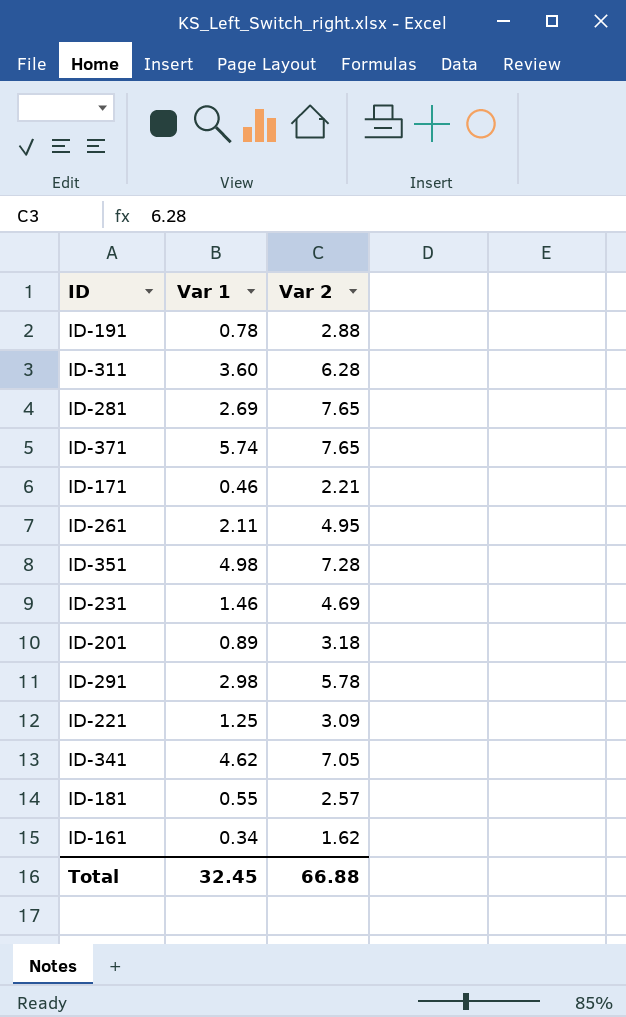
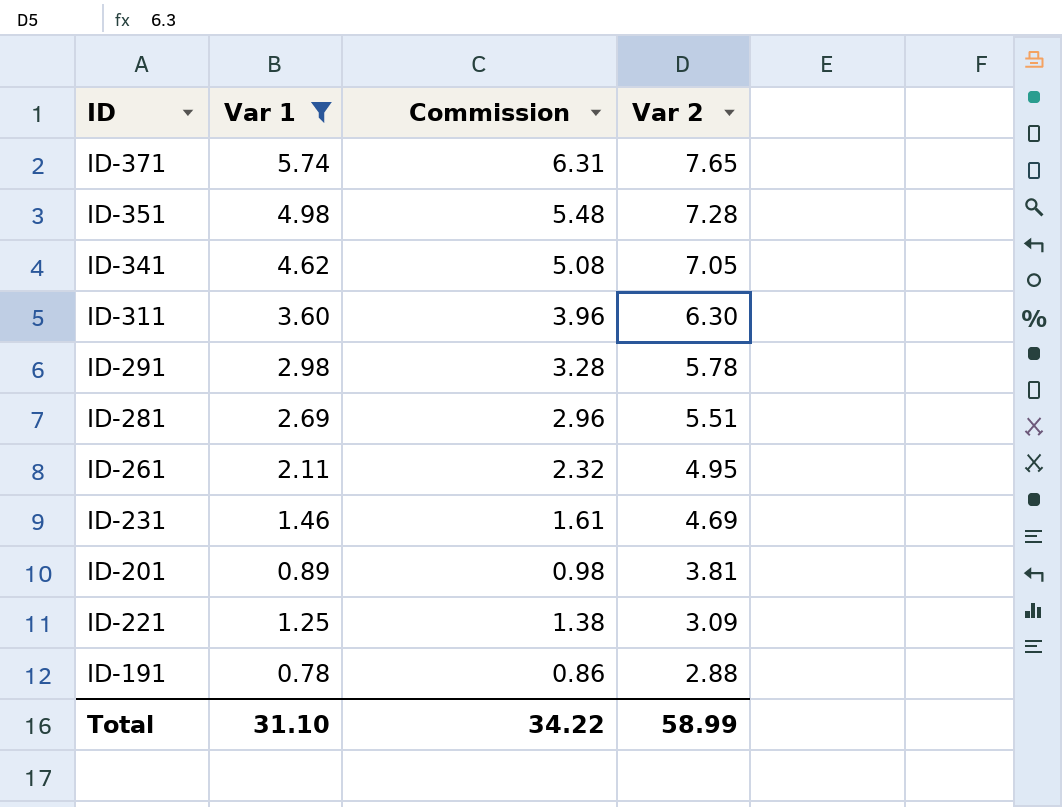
filter: none -> Var 1 >= 0.78
row order: none -> Var 2 descending
column Commission | formula: none -> [Var 1] * 1.1
ID-311 | Var 2: 6.28 -> 6.30
ID-281 | Var 2: 7.65 -> 5.51
ID-201 | Var 2: 3.18 -> 3.81
Total | Var 1: 32.45 -> 31.10
Total | Var 2: 66.88 -> 58.99

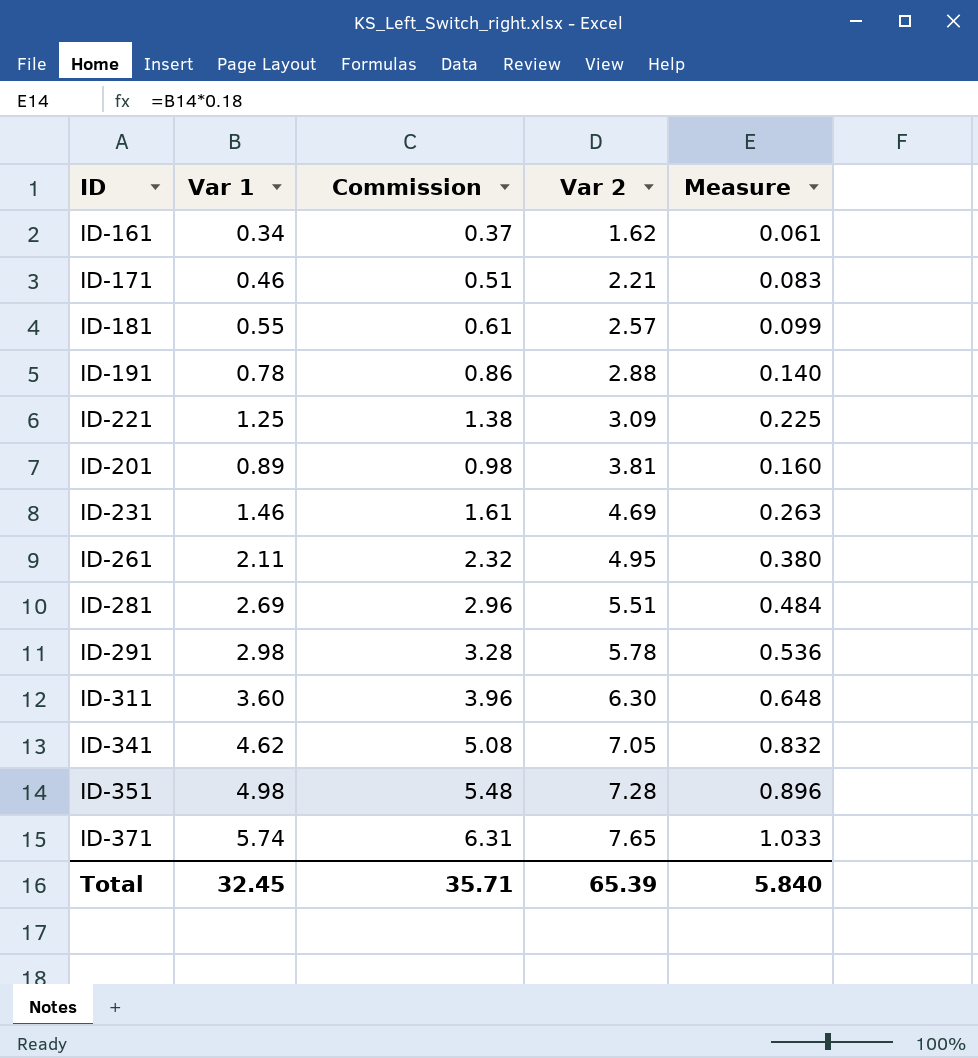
filter: Var 1 >= 0.78 -> none
row order: Var 2 descending -> Var 2 ascending
column Measure | formula: none -> [Var 1] * 0.18
Total | Var 1: 31.10 -> 32.45
Total | Commission: 34.22 -> 35.71
Total | Var 2: 58.99 -> 65.39

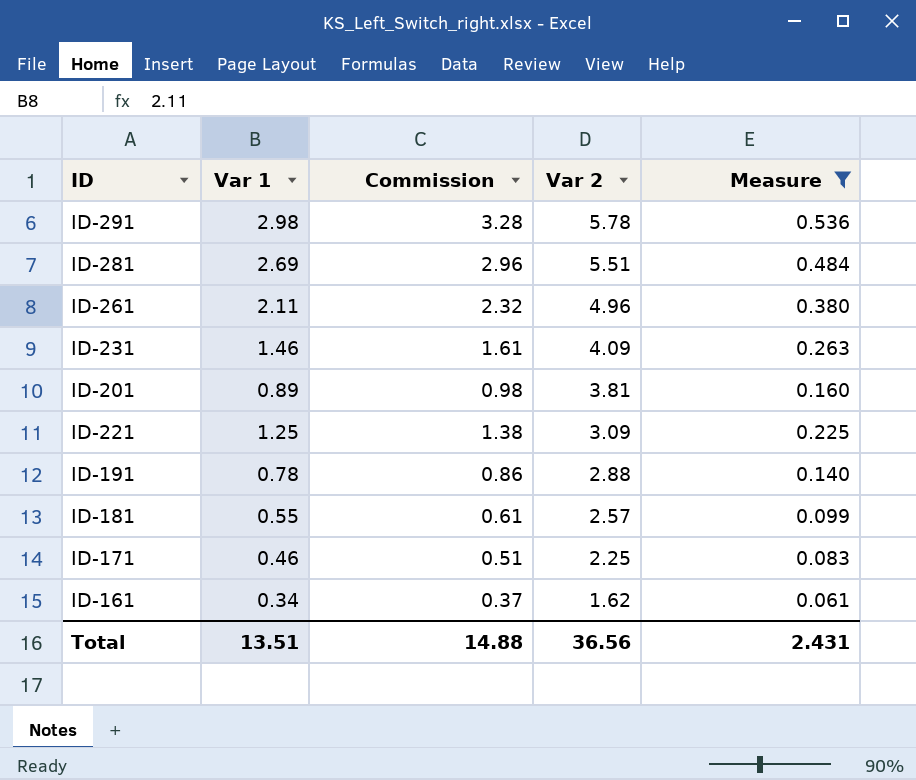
filter: none -> Measure <= 0.536
row order: Var 2 ascending -> Var 2 descending
ID-261 | Var 2: 4.95 -> 4.96
ID-231 | Var 2: 4.69 -> 4.09
ID-171 | Var 2: 2.21 -> 2.25
Total | Var 1: 32.45 -> 13.51
Total | Commission: 35.71 -> 14.88
Total | Var 2: 65.39 -> 36.56
Total | Measure: 5.840 -> 2.431

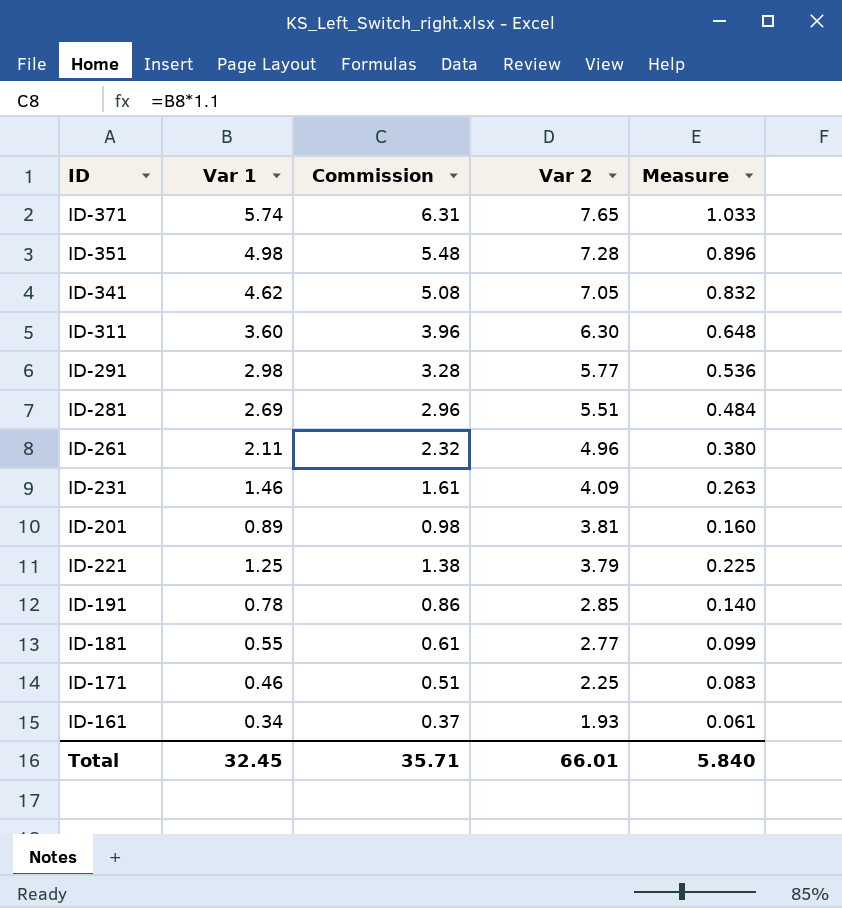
filter: Measure <= 0.536 -> none
ID-291 | Var 2: 5.78 -> 5.77
ID-221 | Var 2: 3.09 -> 3.79
ID-191 | Var 2: 2.88 -> 2.85
ID-181 | Var 2: 2.57 -> 2.77
ID-161 | Var 2: 1.62 -> 1.93
Total | Var 1: 13.51 -> 32.45
Total | Commission: 14.88 -> 35.71
Total | Var 2: 36.56 -> 66.01
Total | Measure: 2.431 -> 5.840

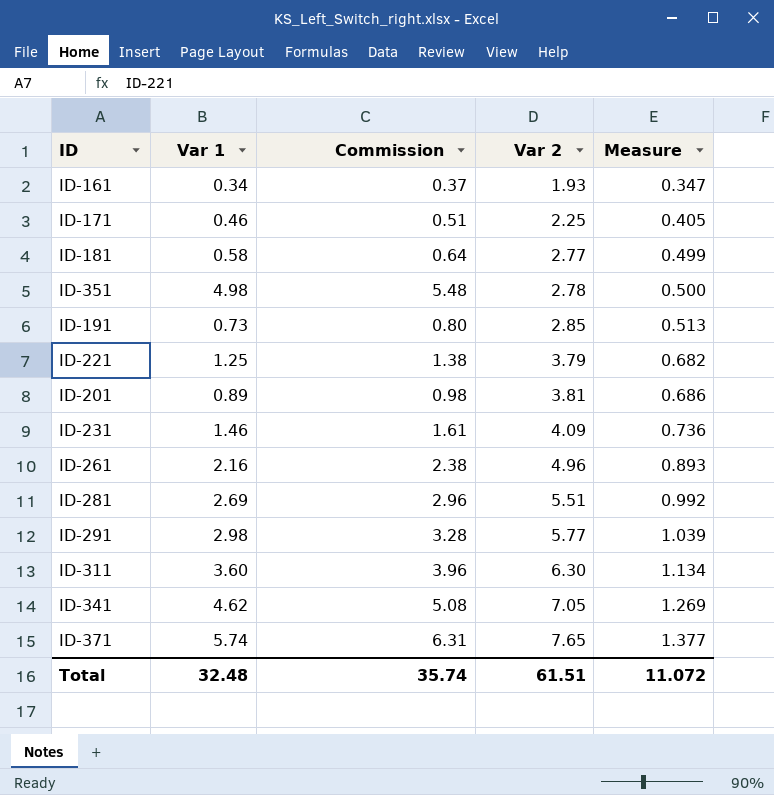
row order: Var 2 descending -> Var 2 ascending
column Measure | formula: [Var 1] * 0.18 -> [Var 2] * 0.18
ID-181 | Var 1: 0.55 -> 0.58
ID-181 | Commission: 0.61 -> 0.64
ID-351 | Var 2: 7.28 -> 2.78
ID-191 | Var 1: 0.78 -> 0.73
ID-191 | Commission: 0.86 -> 0.80
ID-261 | Var 1: 2.11 -> 2.16
ID-261 | Commission: 2.32 -> 2.38
Total | Var 1: 32.45 -> 32.48
Total | Commission: 35.71 -> 35.74
Total | Var 2: 66.01 -> 61.51
Total | Measure: 5.840 -> 11.072

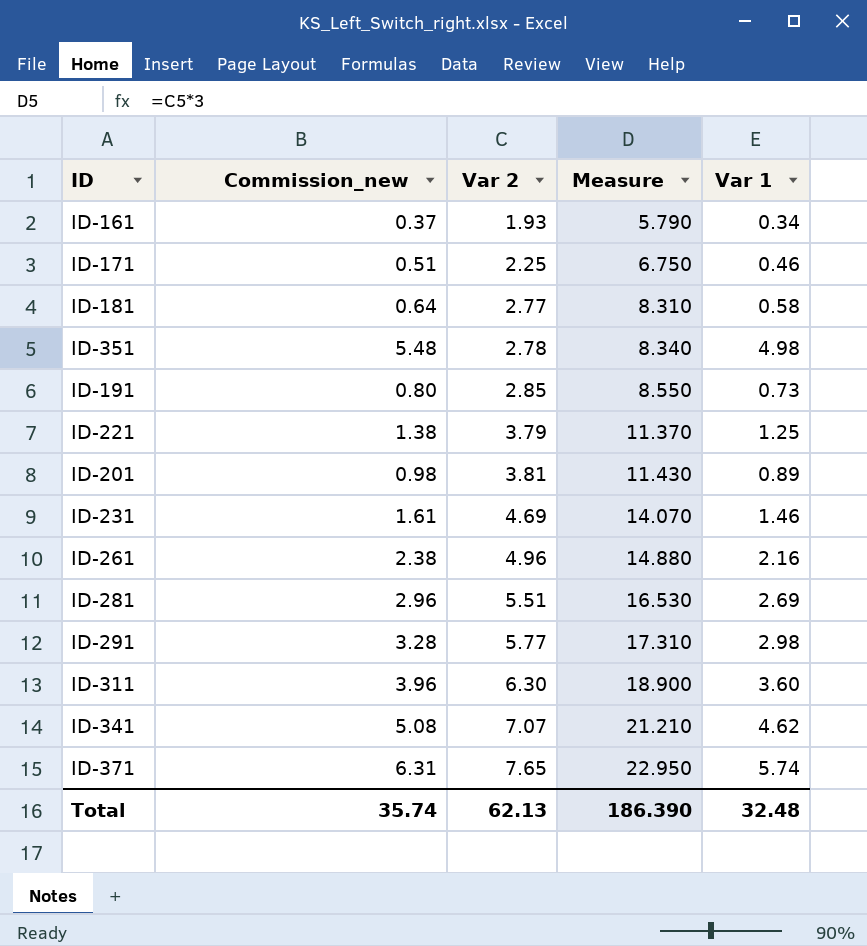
column name: Commission -> Commission_new
column Measure | formula: [Var 2] * 0.18 -> [Var 2] * 3
column Var 1 | position: 2 -> 5
ID-231 | Var 2: 4.09 -> 4.69
ID-341 | Var 2: 7.05 -> 7.07
Total | Var 2: 61.51 -> 62.13
Total | Measure: 11.072 -> 186.390

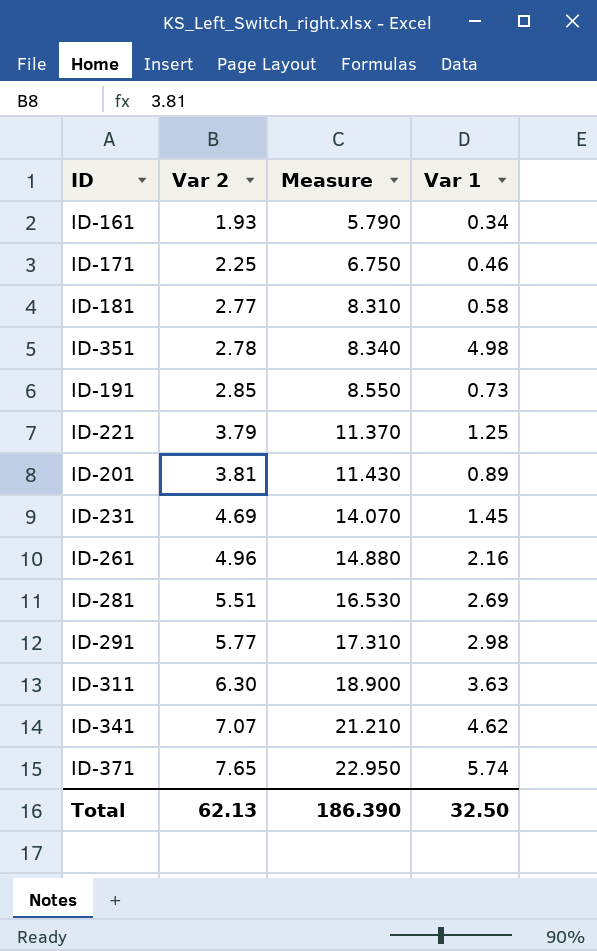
column Commission_new | formula: [Var 1] * 1.1 -> none
ID-231 | Var 1: 1.46 -> 1.45
ID-311 | Var 1: 3.60 -> 3.63
Total | Var 1: 32.48 -> 32.50

